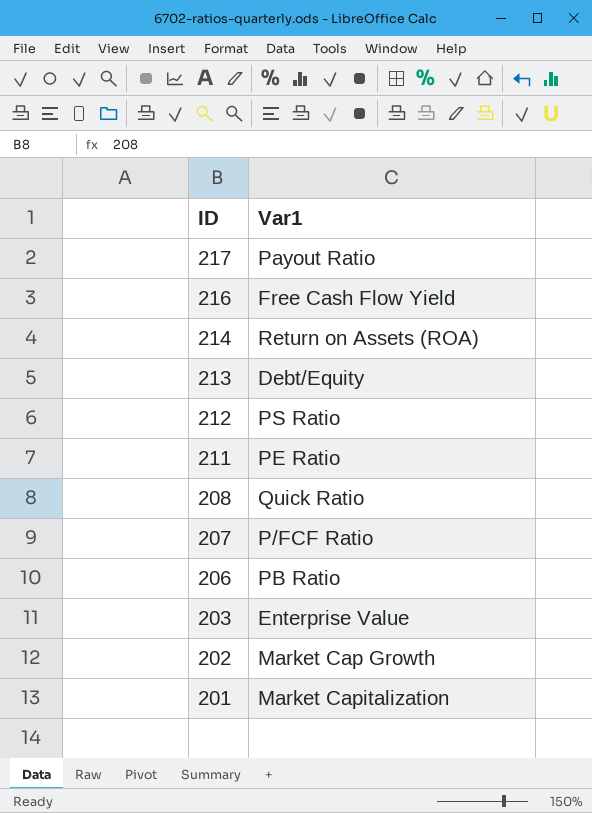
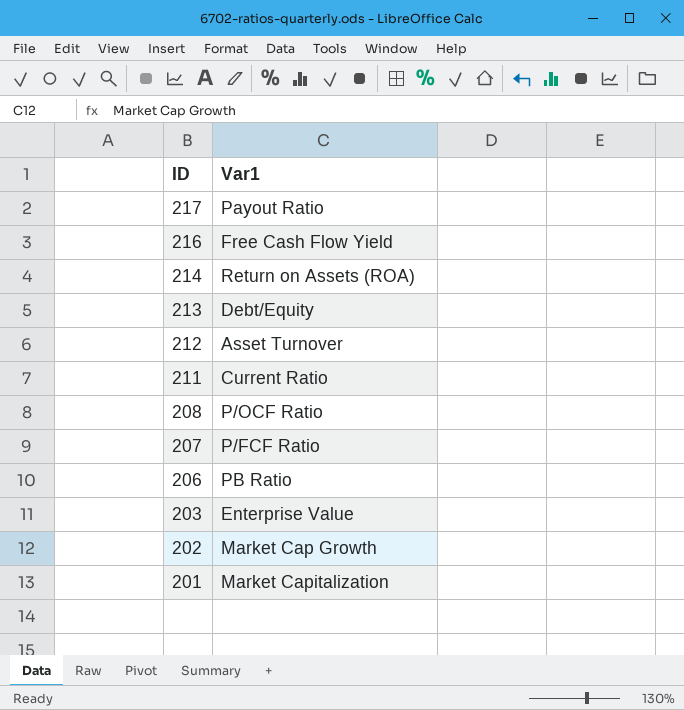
212 | Var1: PS Ratio -> Asset Turnover
211 | Var1: PE Ratio -> Current Ratio
208 | Var1: Quick Ratio -> P/OCF Ratio

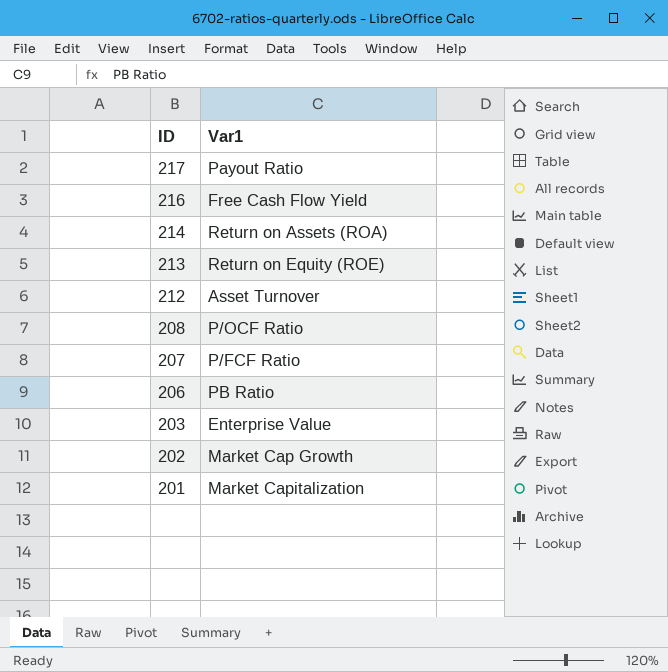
row 211: Current Ratio -> none
213 | Var1: Debt/Equity -> Return on Equity (ROE)

